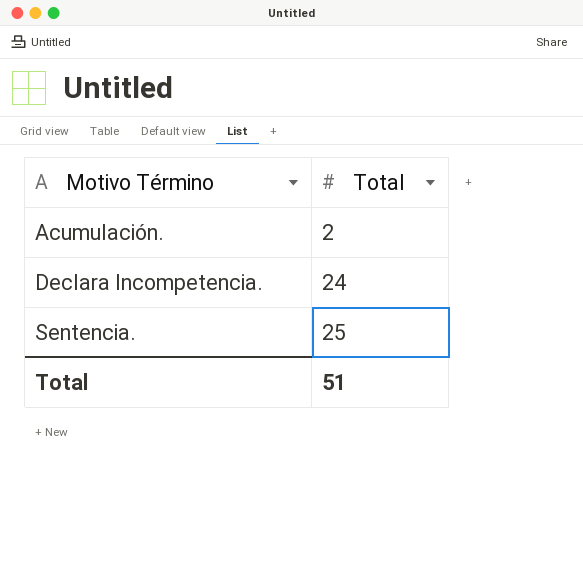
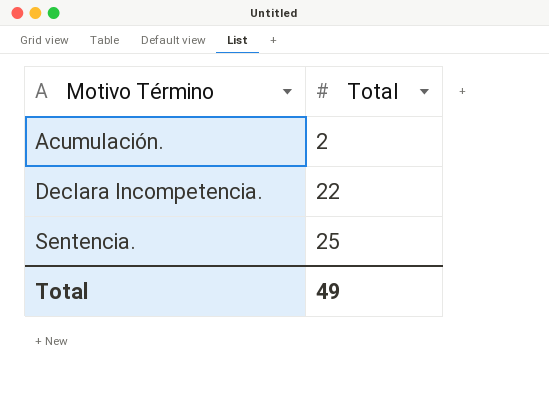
Declara Incompetencia. | Total: 24 -> 22
Total | Total: 51 -> 49

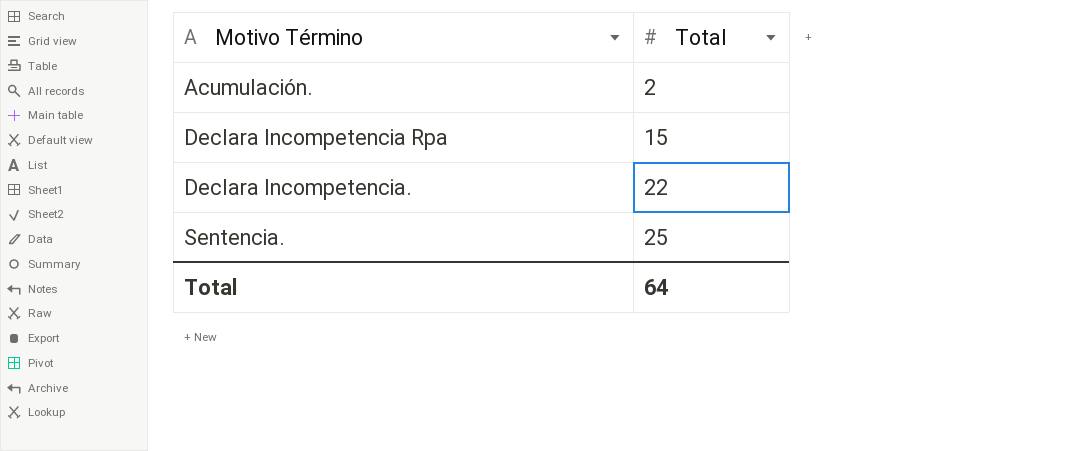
row Declara Incompetencia Rpa: none -> 15
Total | Total: 49 -> 64

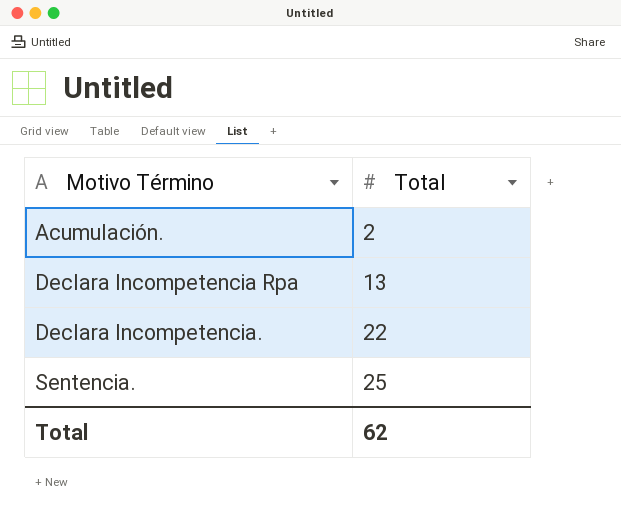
Declara Incompetencia Rpa | Total: 15 -> 13
Total | Total: 64 -> 62

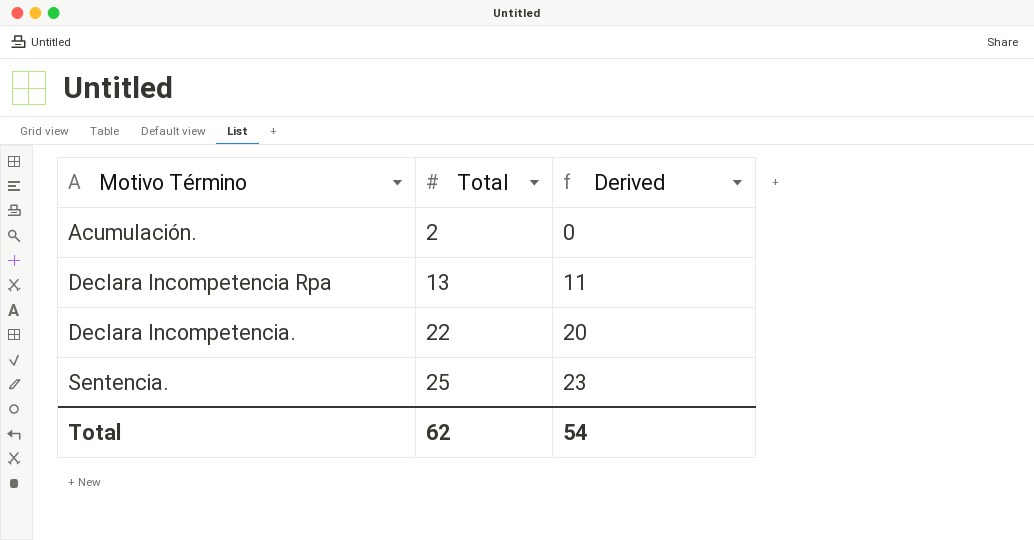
column Derived | formula: none -> [Total] - 2

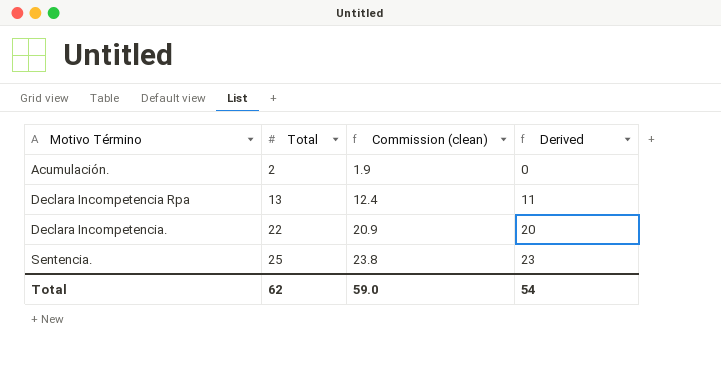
column Commission (clean) | formula: none -> [Total] * 0.95

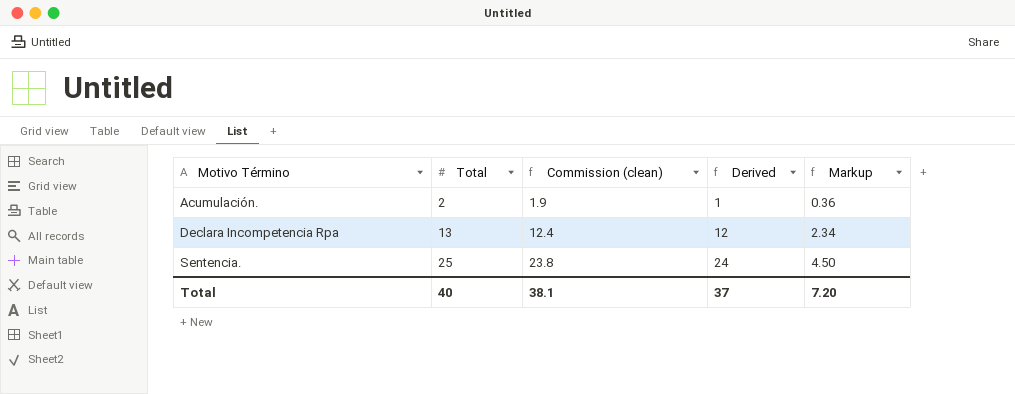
column Derived | formula: [Total] - 2 -> [Total] - 1
column Markup | formula: none -> [Total] * 0.18
row Declara Incompetencia.: 22 | 20.9 | 20 -> none
Total | Total: 62 -> 40
Total | Commission (clean): 59.0 -> 38.1
Total | Derived: 54 -> 37

